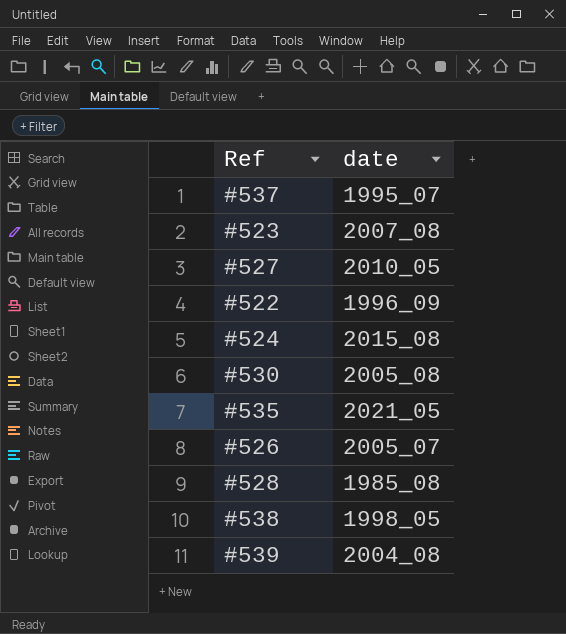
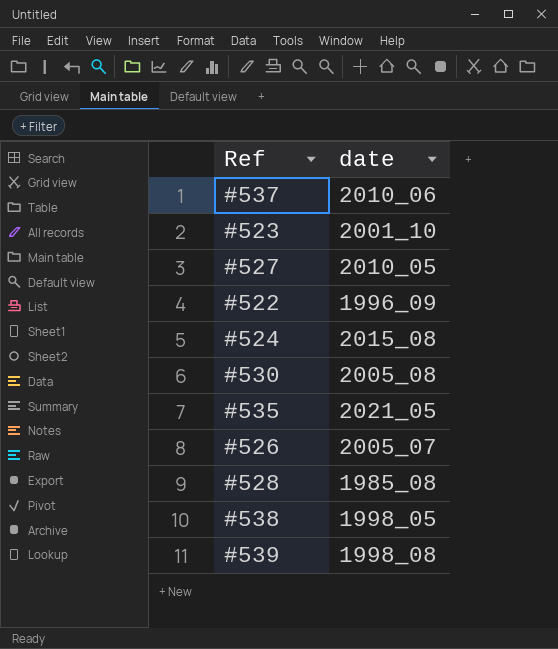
#537 | date: 1995_07 -> 2010_06
#523 | date: 2007_08 -> 2001_10
#539 | date: 2004_08 -> 1998_08

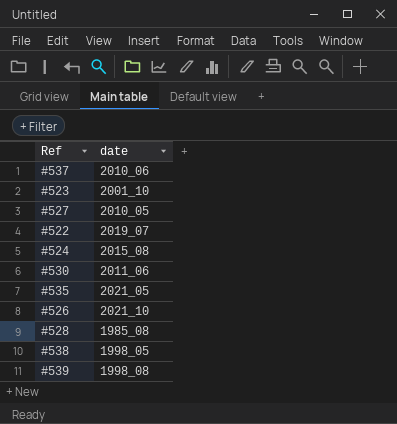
#522 | date: 1996_09 -> 2019_07
#530 | date: 2005_08 -> 2011_06
#526 | date: 2005_07 -> 2021_10

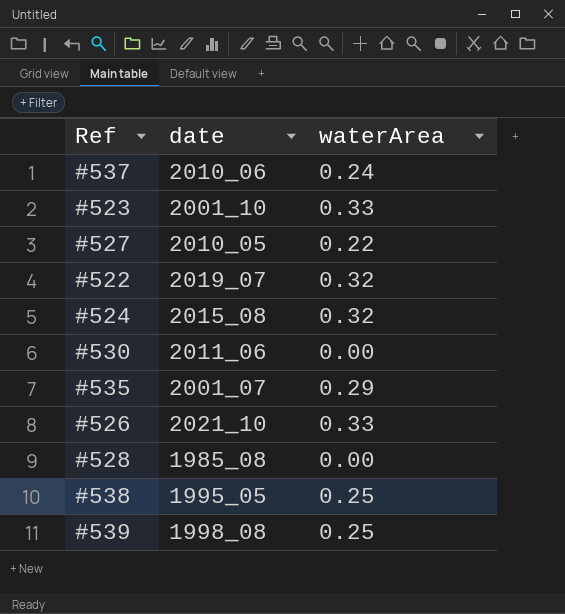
column waterArea | position: none -> 3
#535 | date: 2021_05 -> 2001_07
#538 | date: 1998_05 -> 1995_05

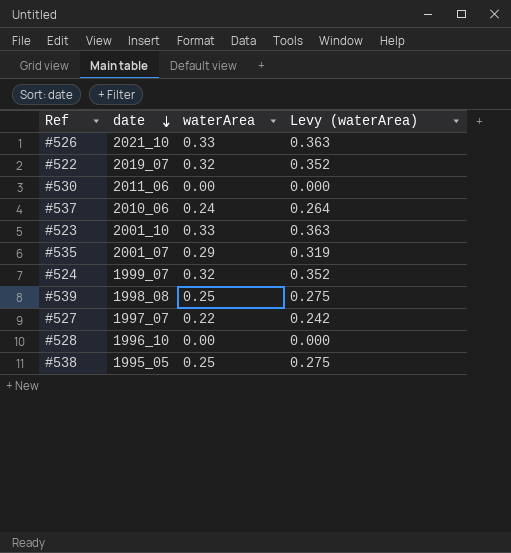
row order: none -> date descending
column Levy (waterArea) | formula: none -> [waterArea] * 1.1
#524 | date: 2015_08 -> 1999_07
#527 | date: 2010_05 -> 1997_07
#528 | date: 1985_08 -> 1996_10

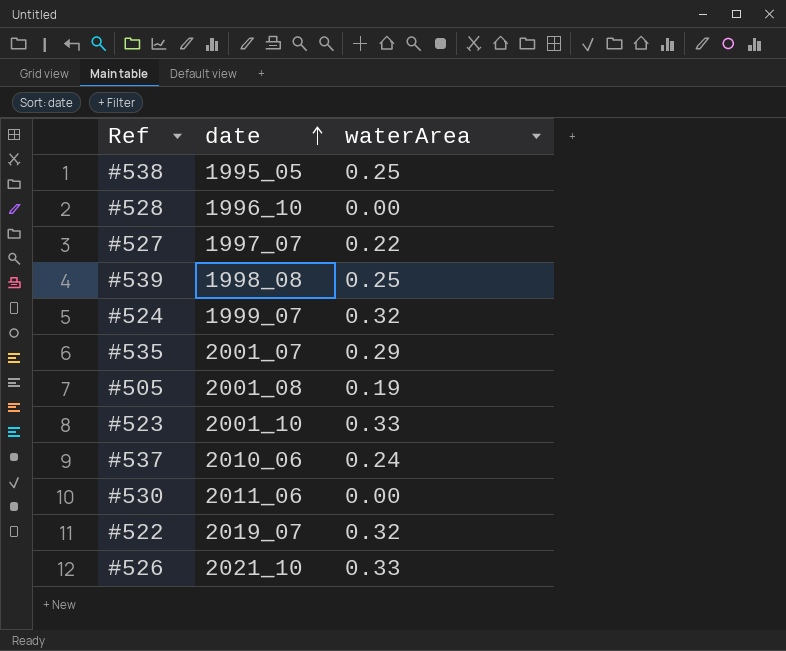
row order: date descending -> date ascending
column Levy (waterArea) | formula: [waterArea] * 1.1 -> none
row #505: none -> 2001_08 | 0.19

